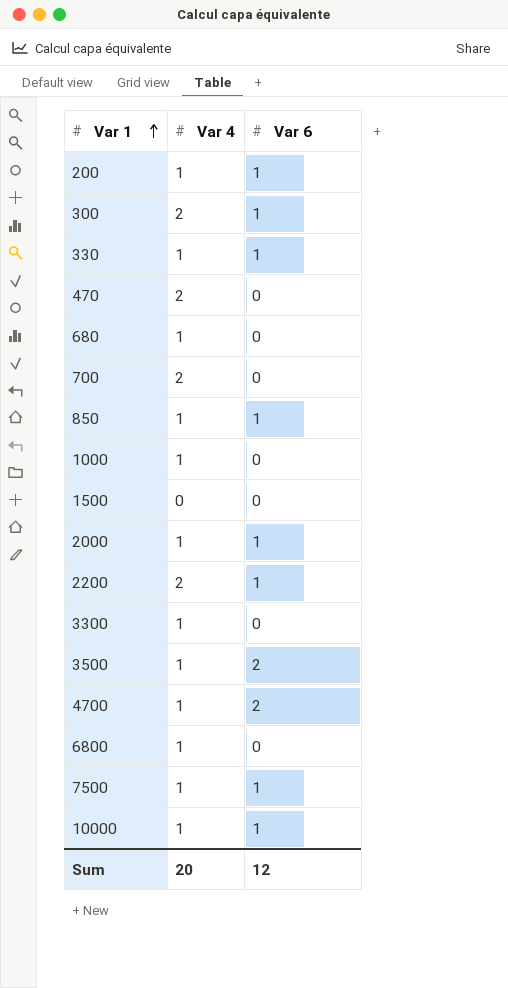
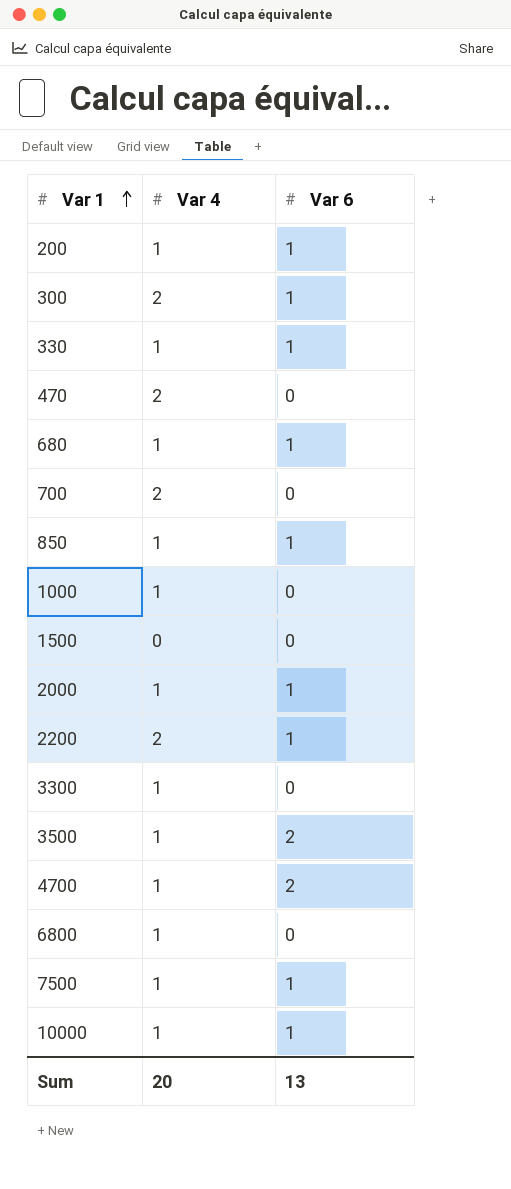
680 | Var 6: 0 -> 1
Sum | Var 6: 12 -> 13

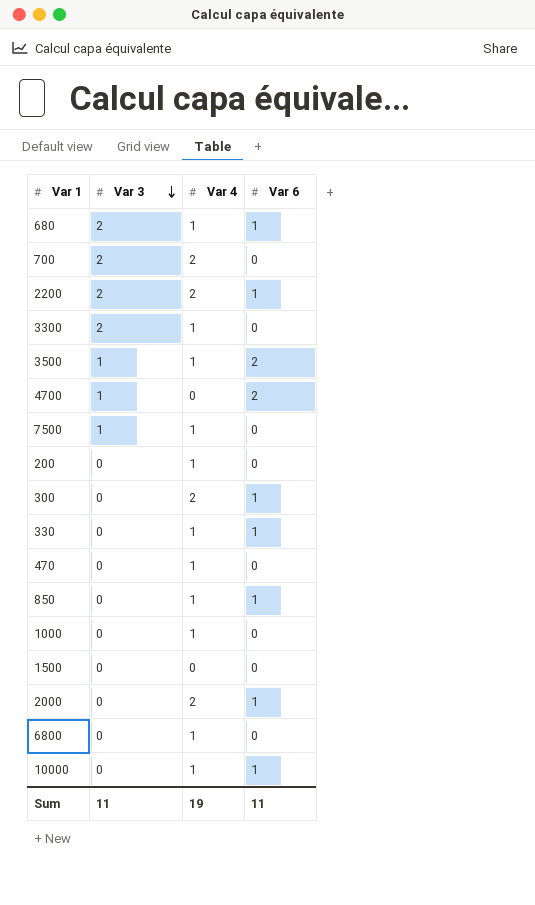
row order: Var 1 ascending -> Var 3 descending
column Var 3 | position: none -> 2
4700 | Var 4: 1 -> 0
7500 | Var 6: 1 -> 0
200 | Var 6: 1 -> 0
470 | Var 4: 2 -> 1
2000 | Var 4: 1 -> 2
Sum | Var 4: 20 -> 19
Sum | Var 6: 13 -> 11

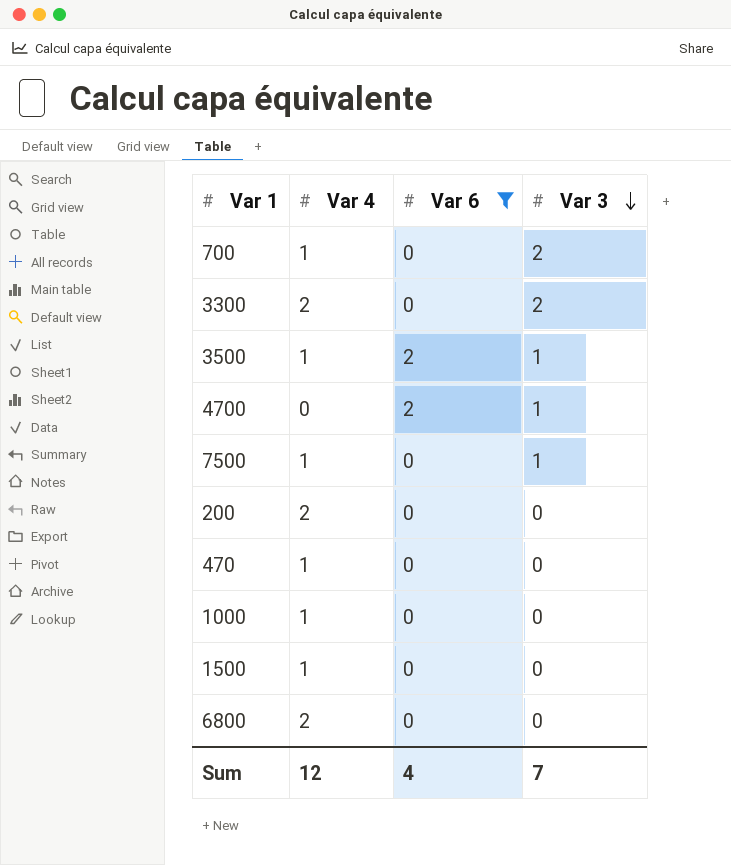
filter: none -> Var 6 != 1
column Var 3 | position: 2 -> 4
700 | Var 4: 2 -> 1
3300 | Var 4: 1 -> 2
200 | Var 4: 1 -> 2
1500 | Var 4: 0 -> 1
6800 | Var 4: 1 -> 2
Sum | Var 4: 19 -> 12
Sum | Var 6: 11 -> 4
Sum | Var 3: 11 -> 7

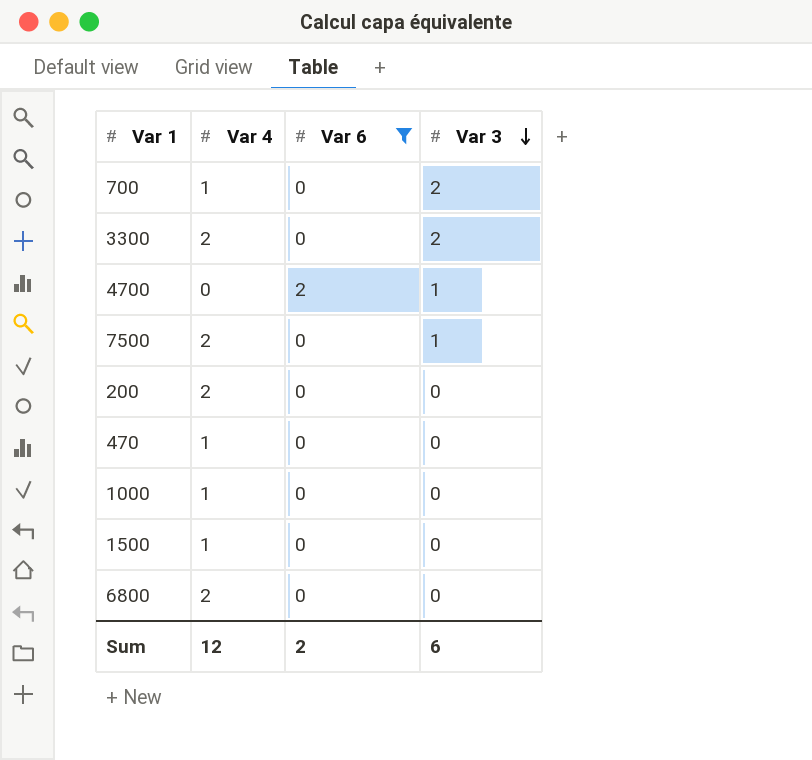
row 3500: 1 | 2 | 1 -> none
7500 | Var 4: 1 -> 2
Sum | Var 6: 4 -> 2
Sum | Var 3: 7 -> 6

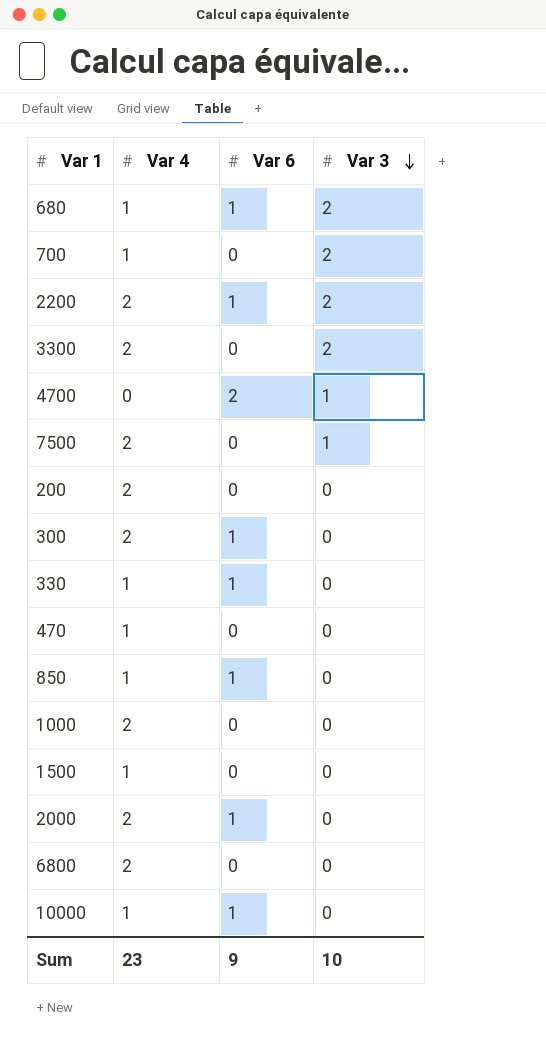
filter: Var 6 != 1 -> none
1000 | Var 4: 1 -> 2
Sum | Var 4: 12 -> 23
Sum | Var 6: 2 -> 9
Sum | Var 3: 6 -> 10

